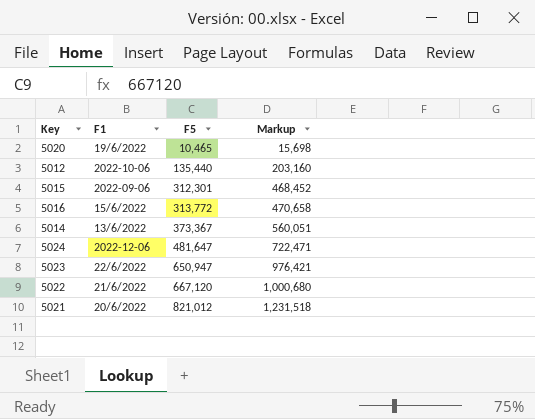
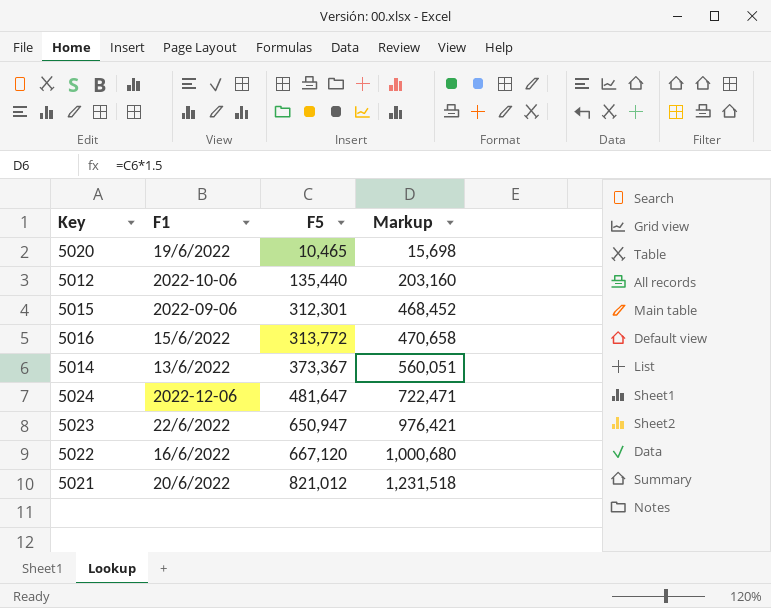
5022 | F1: 21/6/2022 -> 16/6/2022

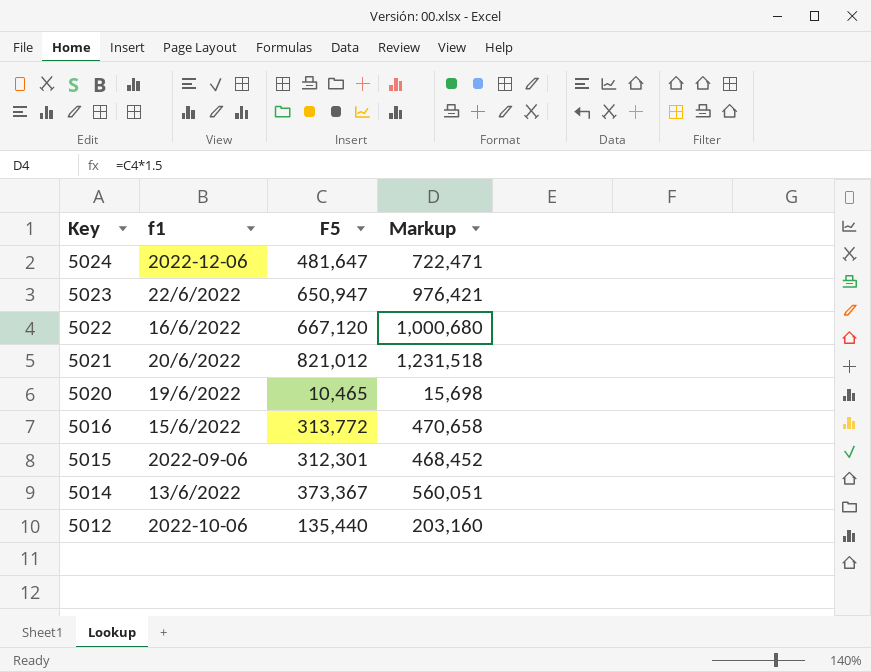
row order: F5 ascending -> Key descending
column name: F1 -> f1

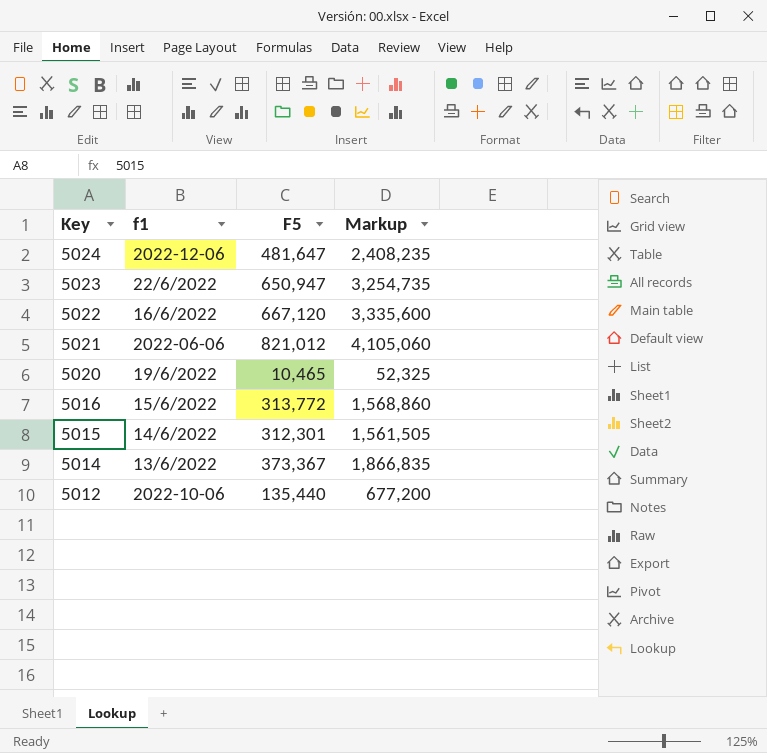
column Markup | formula: [F5] * 1.5 -> [F5] * 5
5021 | f1: 20/6/2022 -> 2022-06-06
5015 | f1: 2022-09-06 -> 14/6/2022

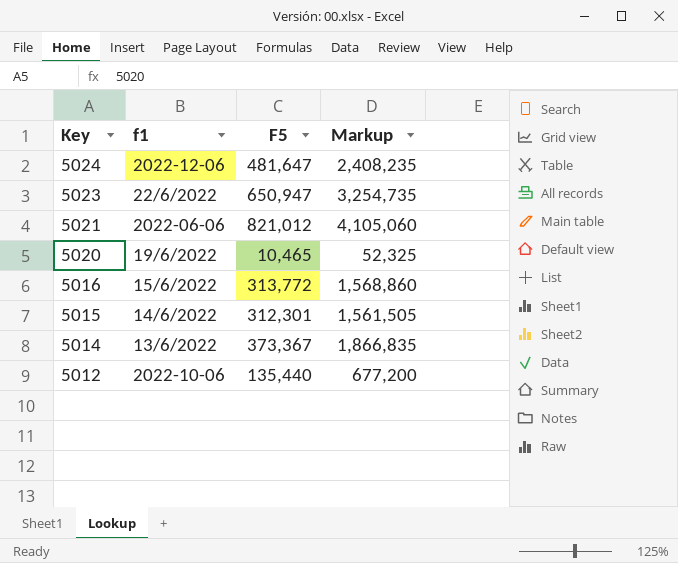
row 5022: 16/6/2022 | 667,120 | 3,335,600 -> none

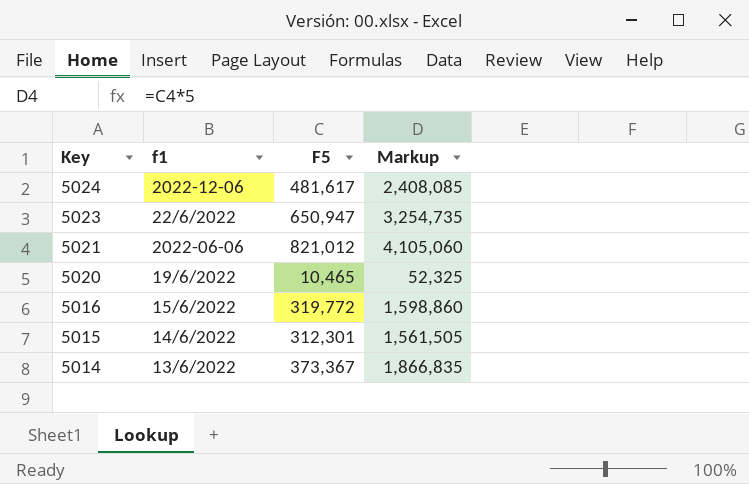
row 5012: 2022-10-06 | 135,440 | 677,200 -> none
5024 | F5: 481,647 -> 481,617
5024 | Markup: 2,408,235 -> 2,408,085
5016 | F5: 313,772 -> 319,772
5016 | Markup: 1,568,860 -> 1,598,860

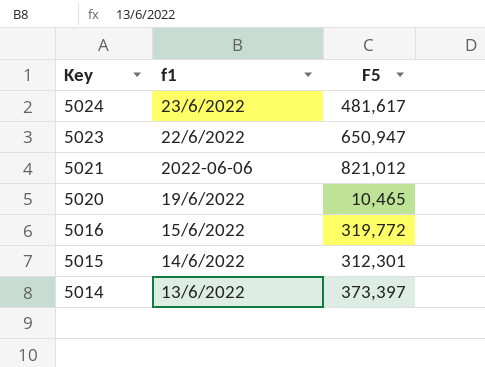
column Markup | formula: [F5] * 5 -> none
5024 | f1: 2022-12-06 -> 23/6/2022
5014 | F5: 373,367 -> 373,397

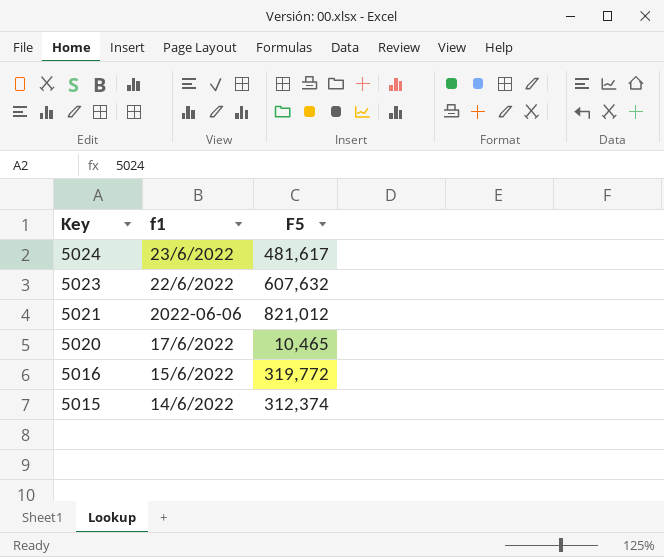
row 5014: 13/6/2022 | 373,397 -> none
5023 | F5: 650,947 -> 607,632
5020 | f1: 19/6/2022 -> 17/6/2022
5015 | F5: 312,301 -> 312,374

